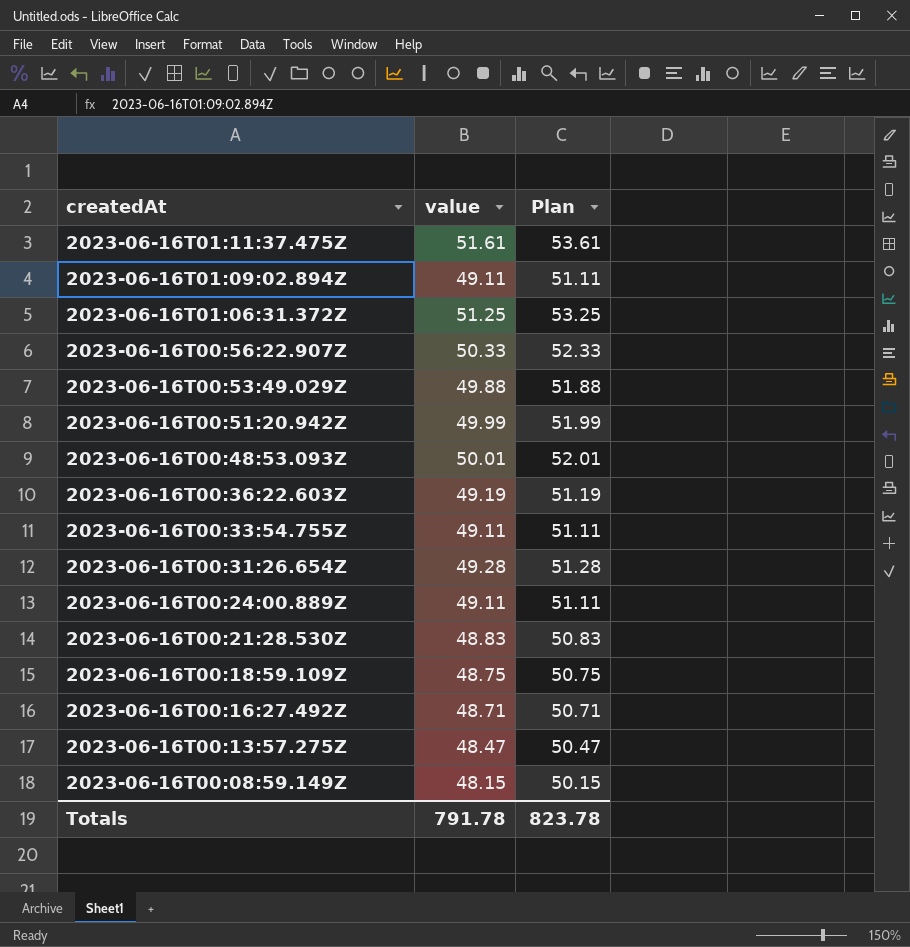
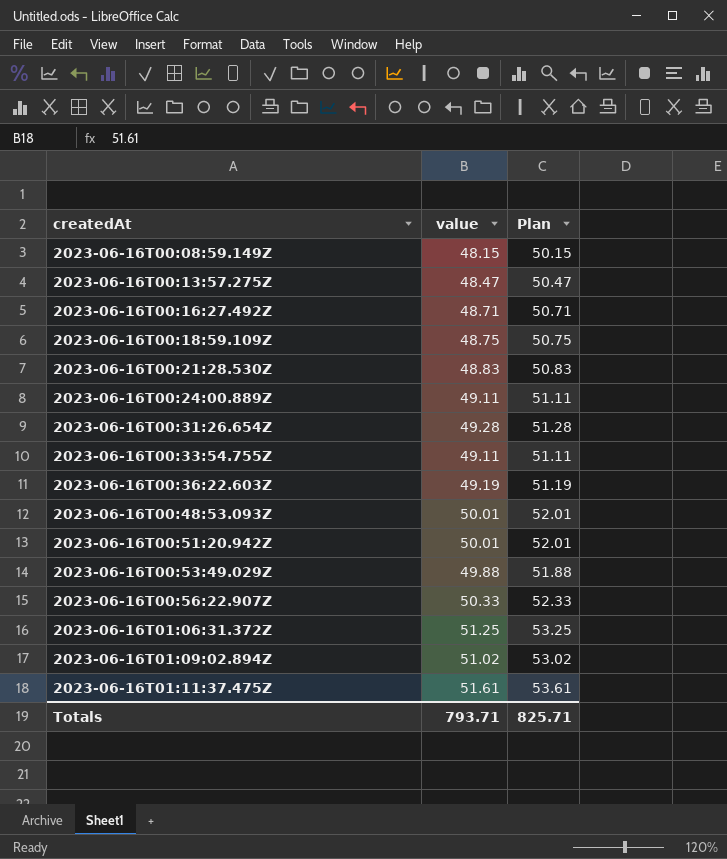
row order: createdAt descending -> createdAt ascending
2023-06-16T00:51:20.942Z | value: 49.99 -> 50.01
2023-06-16T00:51:20.942Z | Plan: 51.99 -> 52.01
2023-06-16T01:09:02.894Z | value: 49.11 -> 51.02
2023-06-16T01:09:02.894Z | Plan: 51.11 -> 53.02
Totals | value: 791.78 -> 793.71
Totals | Plan: 823.78 -> 825.71

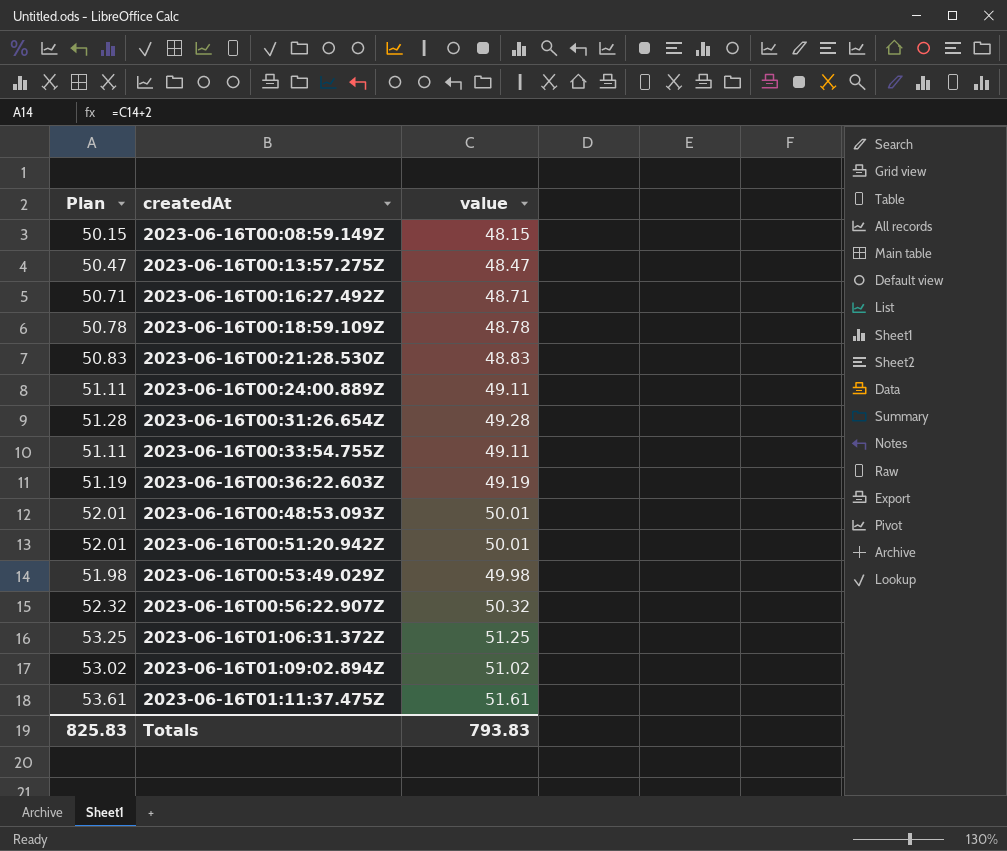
column Plan | position: 3 -> 1
2023-06-16T00:18:59.109Z | Plan: 50.75 -> 50.78
2023-06-16T00:18:59.109Z | value: 48.75 -> 48.78
2023-06-16T00:53:49.029Z | Plan: 51.88 -> 51.98
2023-06-16T00:53:49.029Z | value: 49.88 -> 49.98
2023-06-16T00:56:22.907Z | Plan: 52.33 -> 52.32
2023-06-16T00:56:22.907Z | value: 50.33 -> 50.32
Totals | Plan: 825.71 -> 825.83
Totals | value: 793.71 -> 793.83

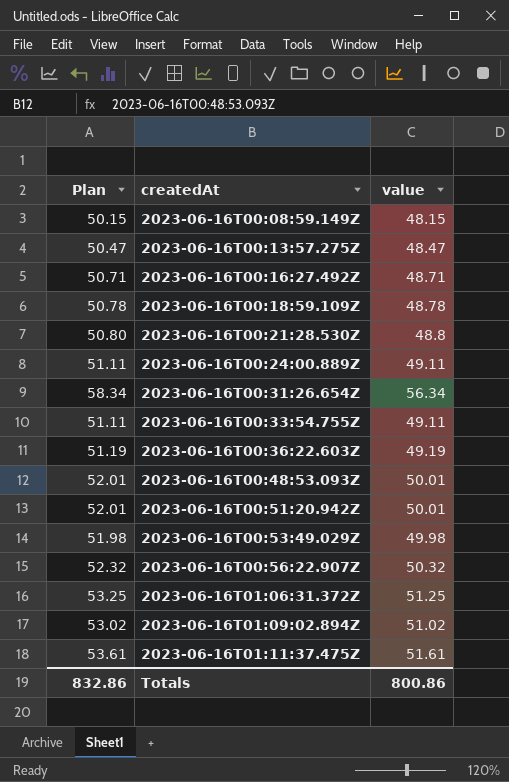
2023-06-16T00:21:28.530Z | Plan: 50.83 -> 50.80
2023-06-16T00:21:28.530Z | value: 48.83 -> 48.8
2023-06-16T00:31:26.654Z | Plan: 51.28 -> 58.34
2023-06-16T00:31:26.654Z | value: 49.28 -> 56.34
Totals | Plan: 825.83 -> 832.86
Totals | value: 793.83 -> 800.86

